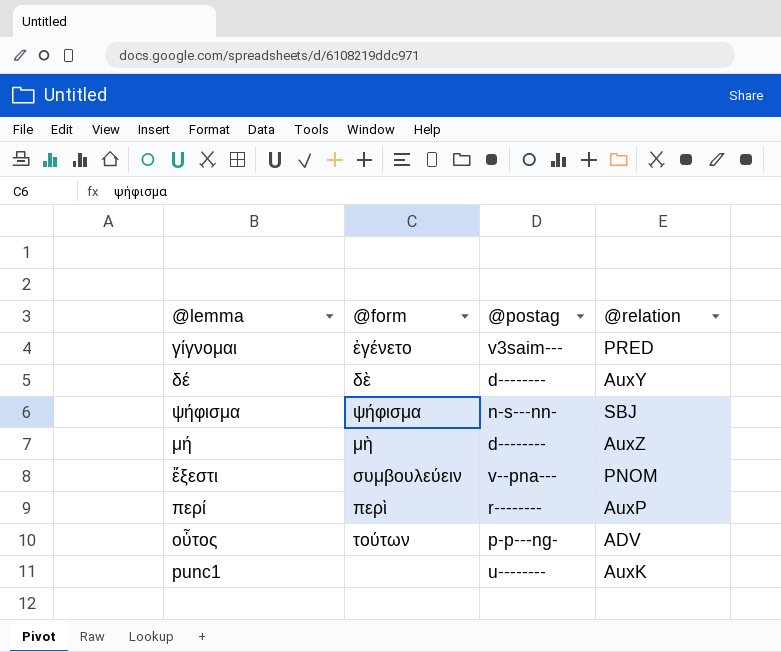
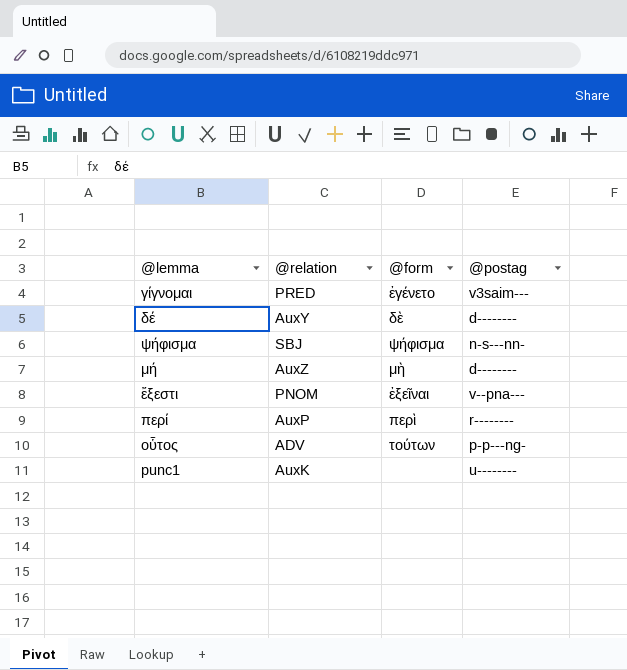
column @relation | position: 4 -> 2
ἔξεστι | @form: συμβουλεύειν -> ἐξεῖναι

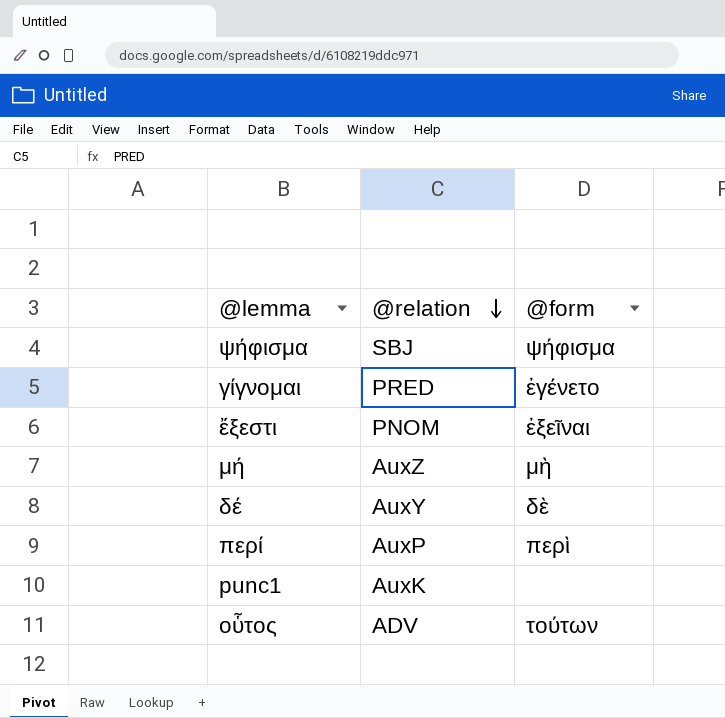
row order: none -> @relation descending
column @postag | position: 4 -> none

